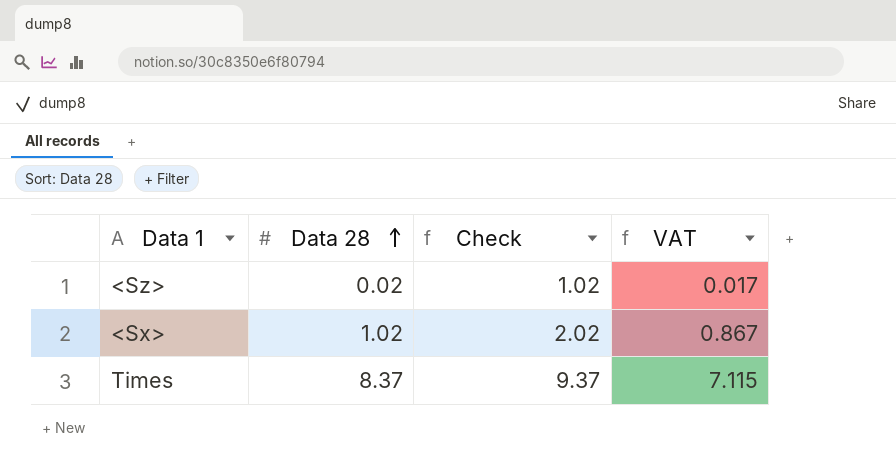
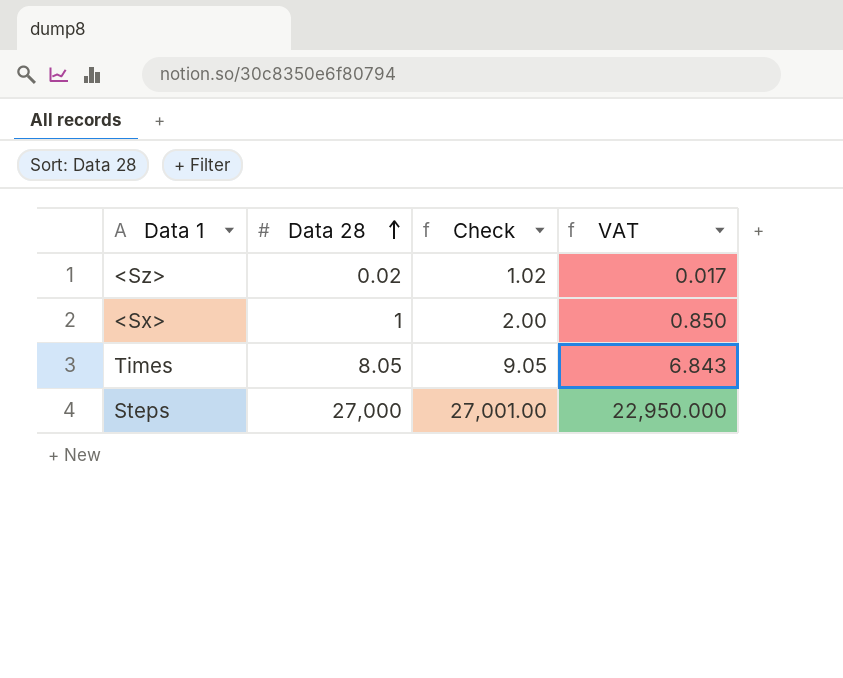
<Sx> | Data 28: 1.02 -> 1
<Sx> | Check: 2.02 -> 2.00
<Sx> | VAT: 0.867 -> 0.850
Times | Data 28: 8.37 -> 8.05
Times | Check: 9.37 -> 9.05
Times | VAT: 7.115 -> 6.843
row Steps: none -> 27,000 | 27,001.00 | 22,950.000

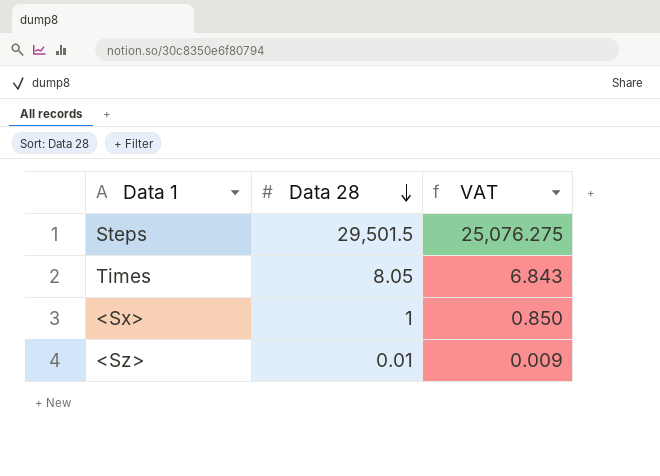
row order: Data 28 ascending -> Data 28 descending
column Check | formula: [Data 28] + 1 -> none
Steps | Data 28: 27,000 -> 29,501.5
Steps | VAT: 22,950.000 -> 25,076.275
<Sz> | Data 28: 0.02 -> 0.01
<Sz> | VAT: 0.017 -> 0.009

